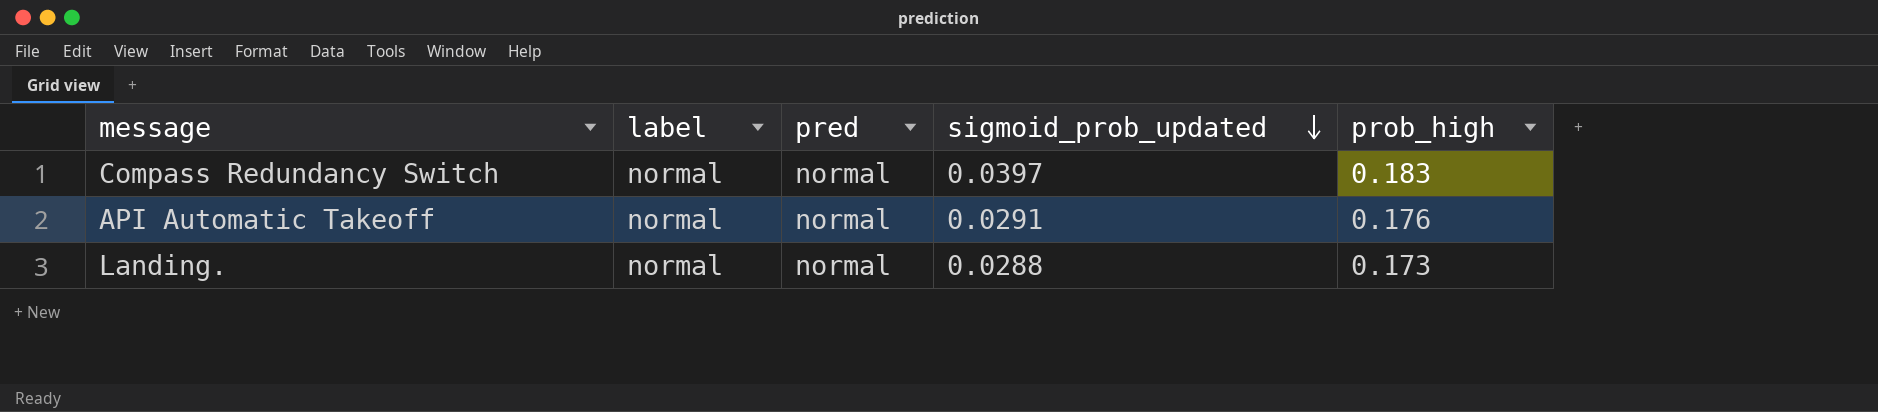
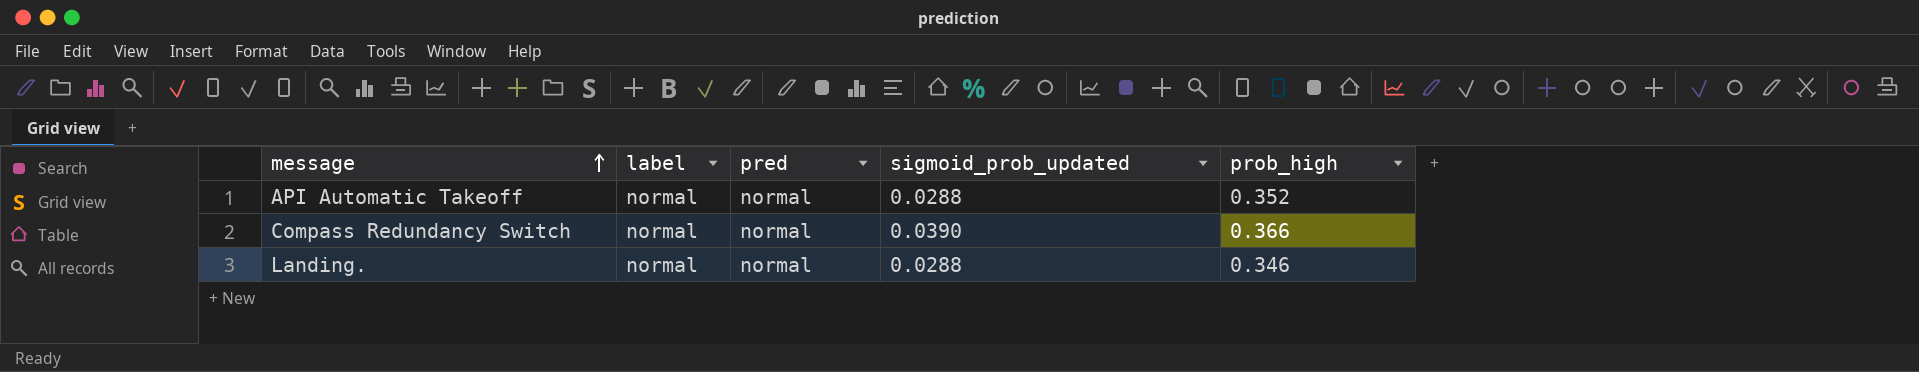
row order: sigmoid_prob_updated descending -> message ascending
API Automatic Takeoff | sigmoid_prob_updated: 0.0291 -> 0.0288
API Automatic Takeoff | prob_high: 0.176 -> 0.352
Compass Redundancy Switch | sigmoid_prob_updated: 0.0397 -> 0.0390
Compass Redundancy Switch | prob_high: 0.183 -> 0.366
Landing. | prob_high: 0.173 -> 0.346

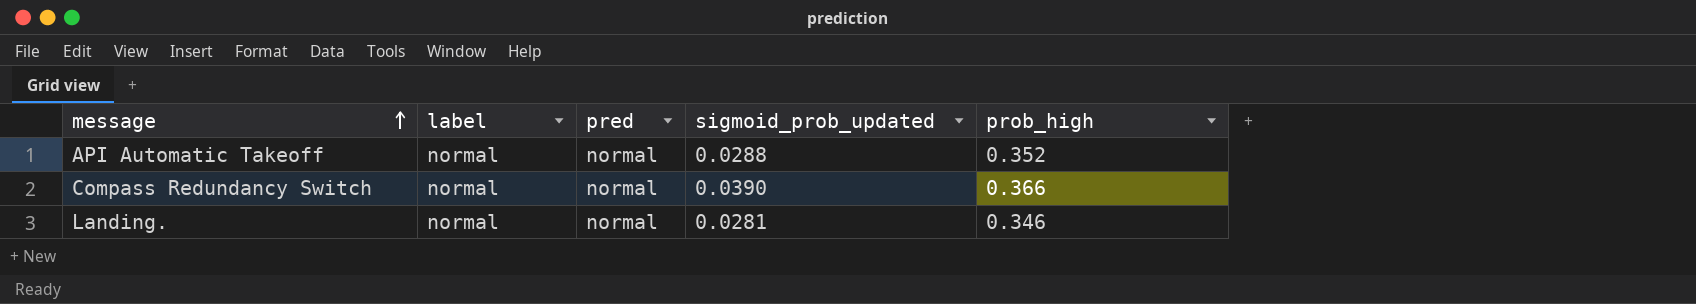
Landing. | sigmoid_prob_updated: 0.0288 -> 0.0281

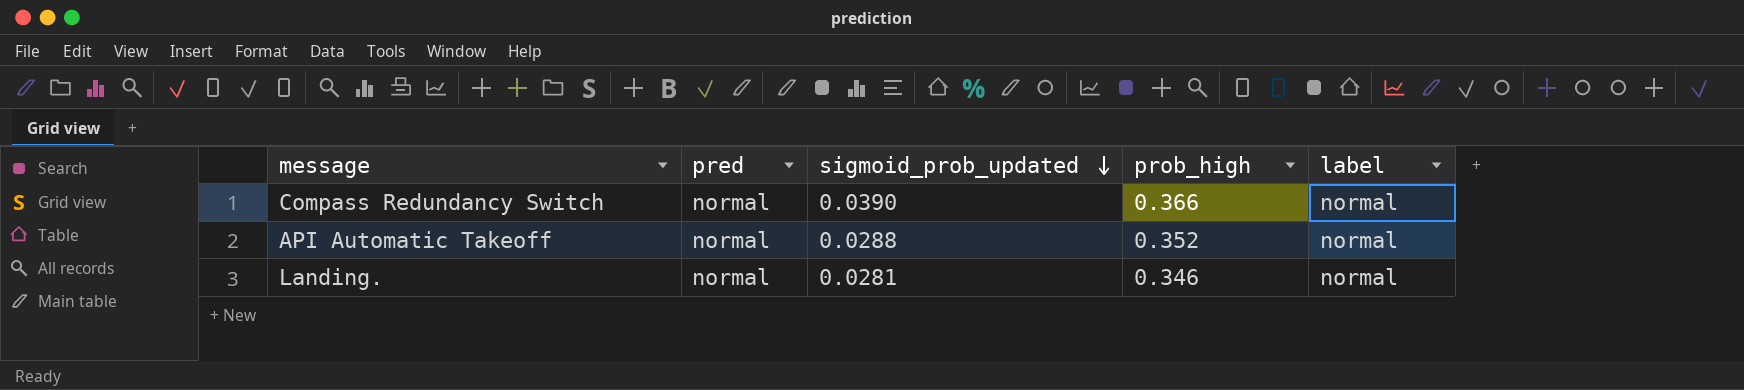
row order: message ascending -> sigmoid_prob_updated descending
column label | position: 2 -> 5

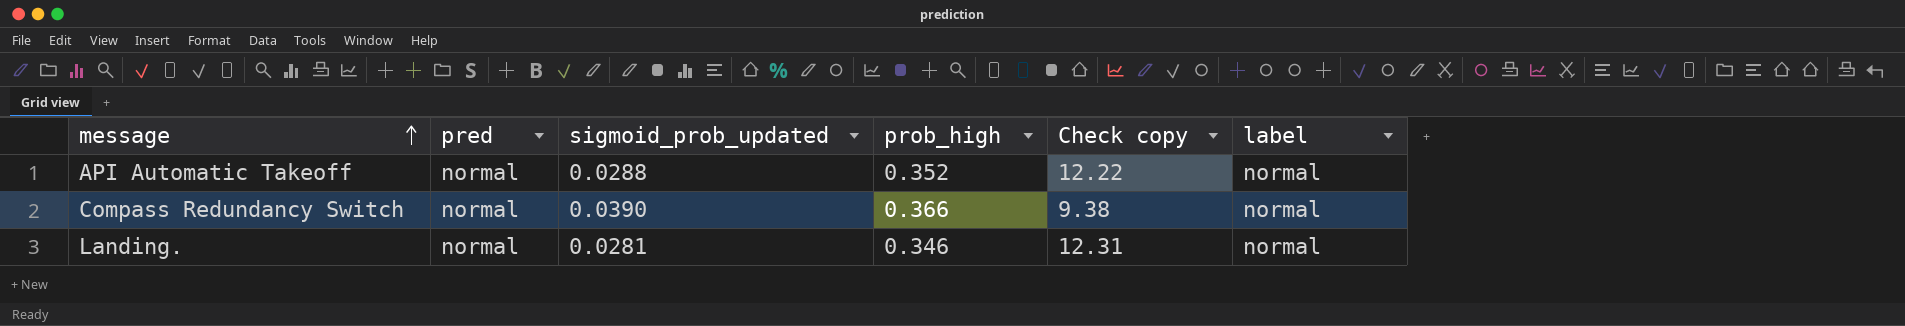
row order: sigmoid_prob_updated descending -> message ascending
column Check copy | formula: none -> [prob_high] / [sigmoid_prob_updated]

